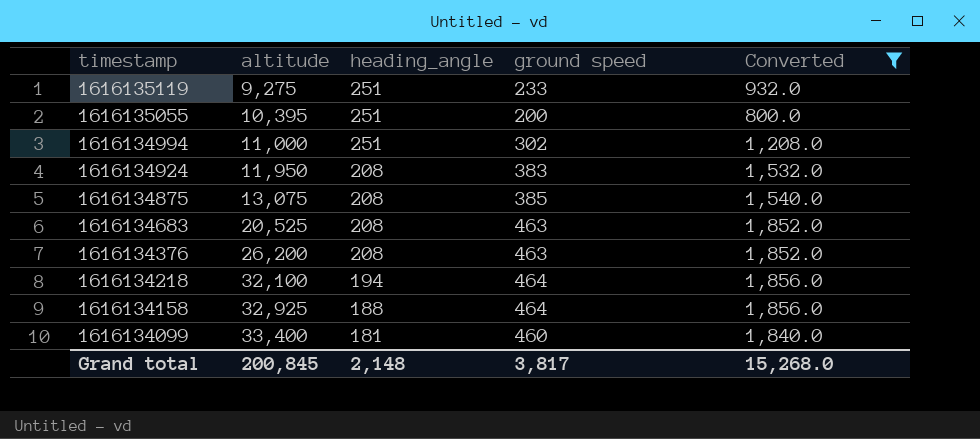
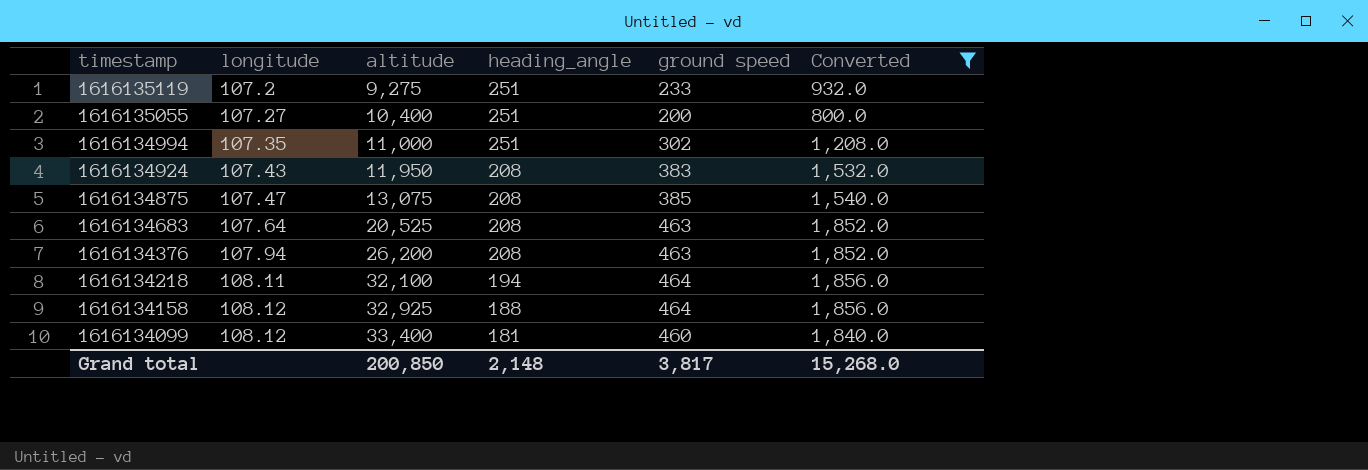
column longitude | position: none -> 2
1616135055 | altitude: 10,395 -> 10,400
Grand total | altitude: 200,845 -> 200,850

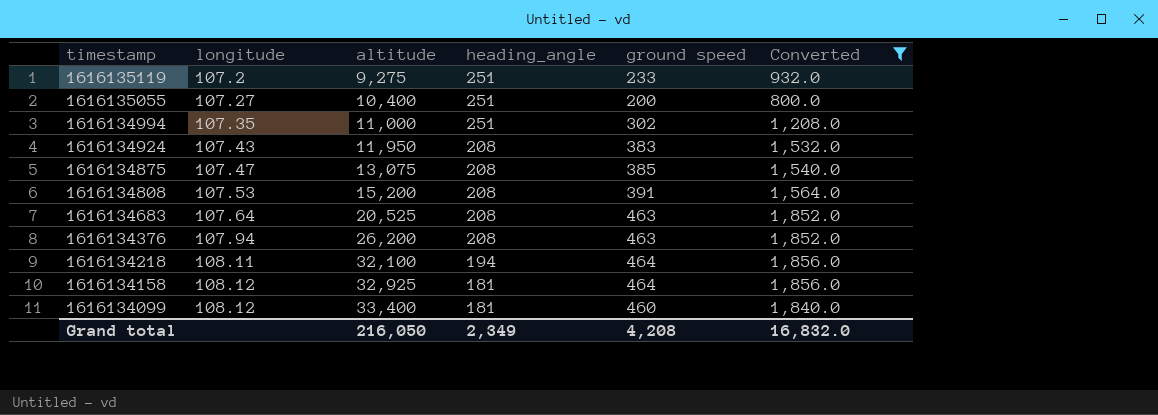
row 1616134808: none -> 107.53 | 15,200 | 208 | 391 | 1,564.0
1616134158 | heading_angle: 188 -> 181
Grand total | altitude: 200,850 -> 216,050
Grand total | heading_angle: 2,148 -> 2,349
Grand total | ground speed: 3,817 -> 4,208
Grand total | Converted: 15,268.0 -> 16,832.0

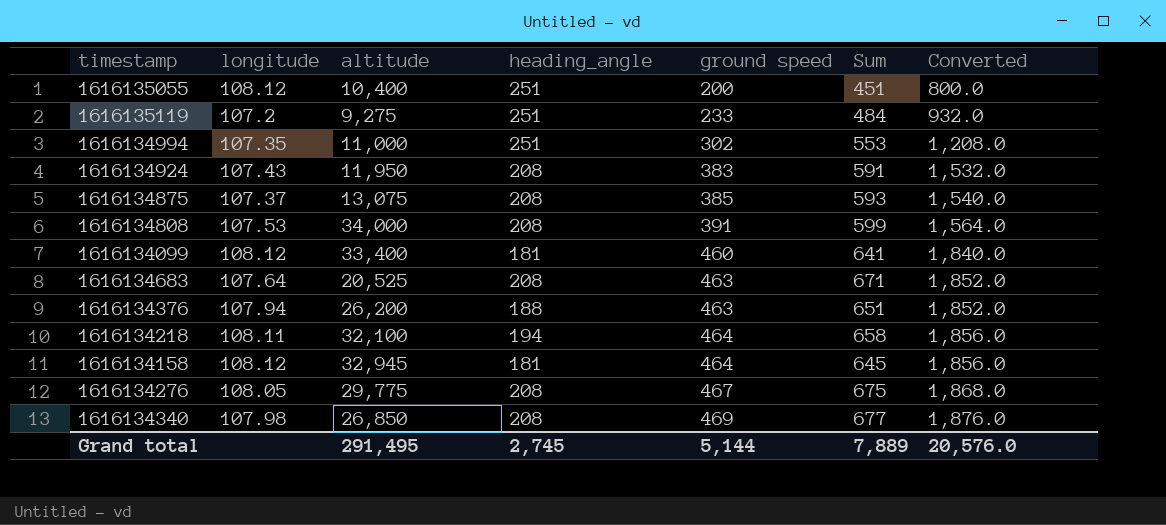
filter: Converted <= 1,856.0 -> none
row order: timestamp descending -> ground speed ascending
column Sum | formula: none -> [heading_angle] + [ground speed]
1616135055 | longitude: 107.27 -> 108.12
1616134875 | longitude: 107.47 -> 107.37
1616134808 | altitude: 15,200 -> 34,000
1616134376 | heading_angle: 208 -> 188
1616134158 | altitude: 32,925 -> 32,945
Grand total | altitude: 216,050 -> 291,495
Grand total | heading_angle: 2,349 -> 2,745
Grand total | ground speed: 4,208 -> 5,144
Grand total | Converted: 16,832.0 -> 20,576.0

